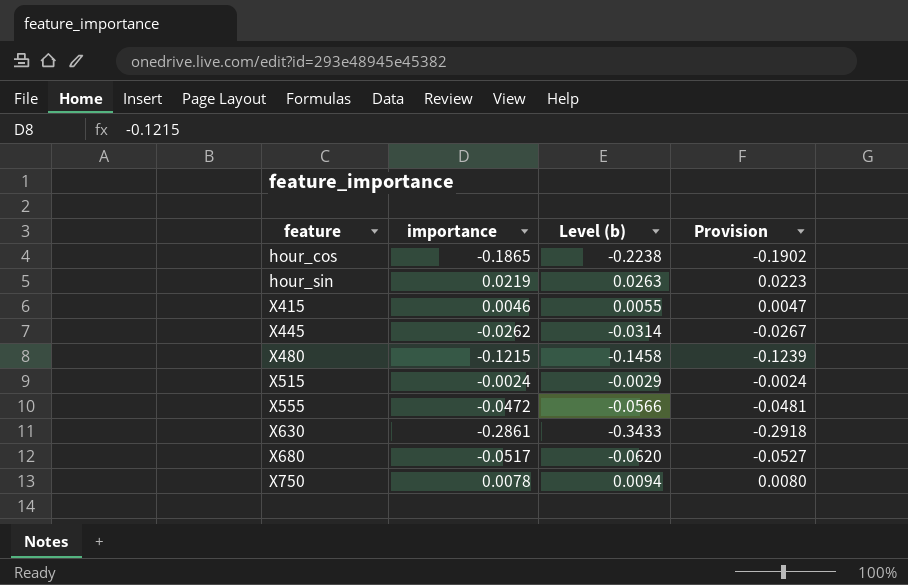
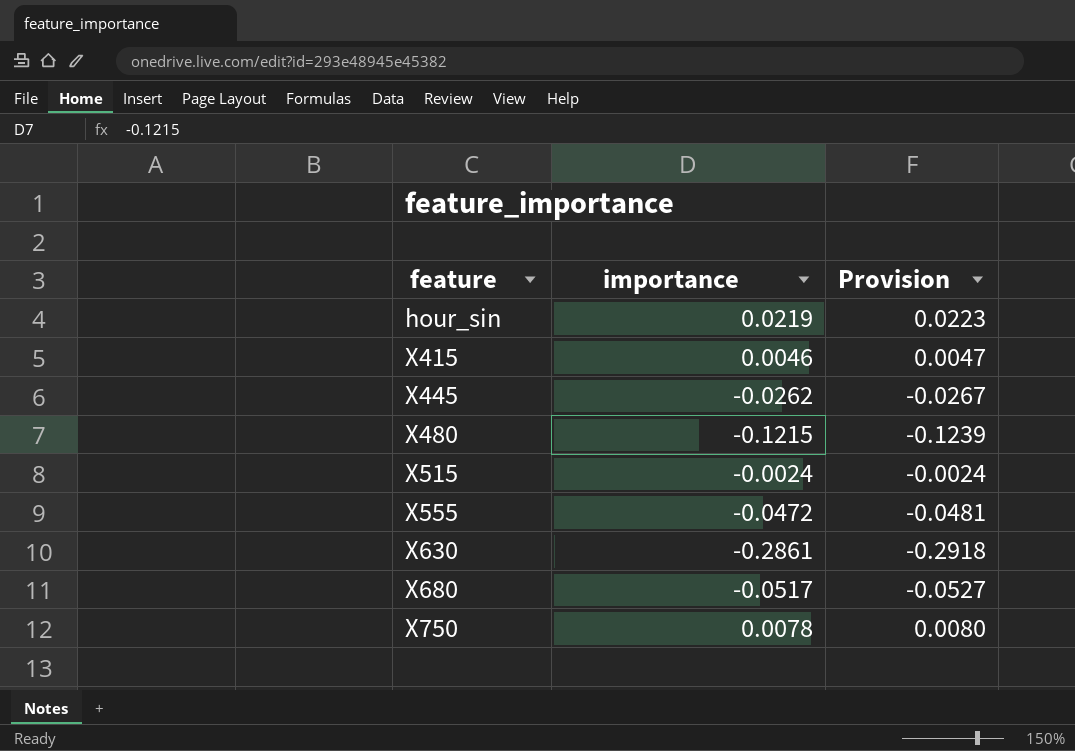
column Level (b) | formula: [importance] * 1.2 -> none
row hour_cos: -0.1865 | -0.2238 | -0.1902 -> none

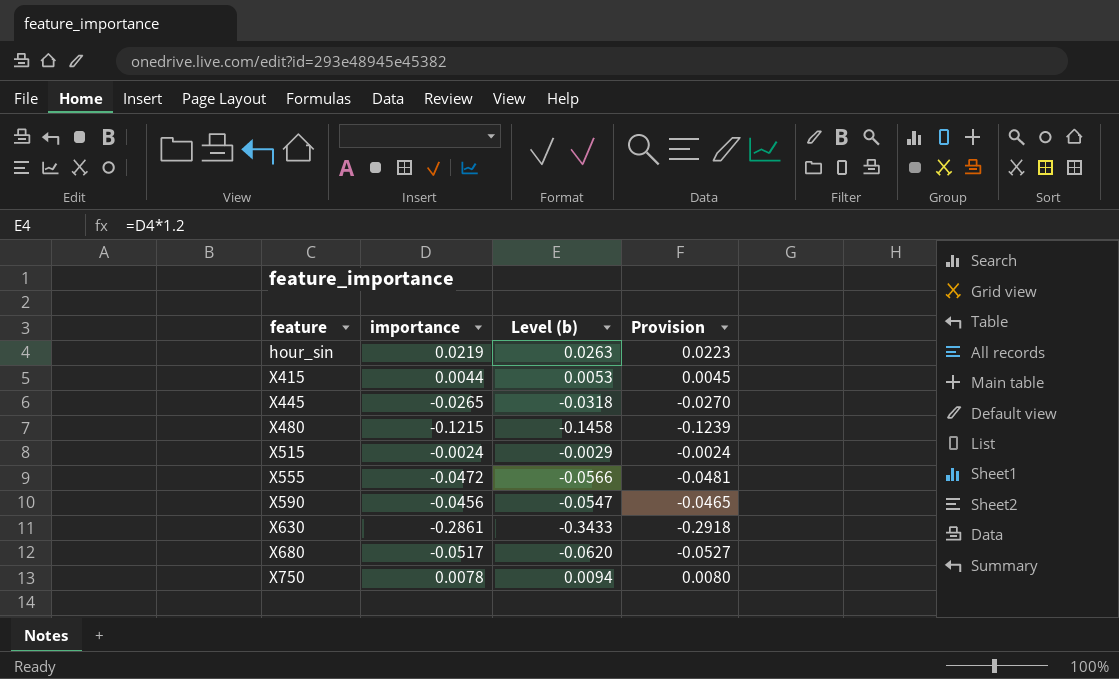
column Level (b) | formula: none -> [importance] * 1.2
X415 | importance: 0.0046 -> 0.0044
X415 | Provision: 0.0047 -> 0.0045
X445 | importance: -0.0262 -> -0.0265
X445 | Provision: -0.0267 -> -0.0270
row X590: none -> -0.0456 | -0.0547 | -0.0465

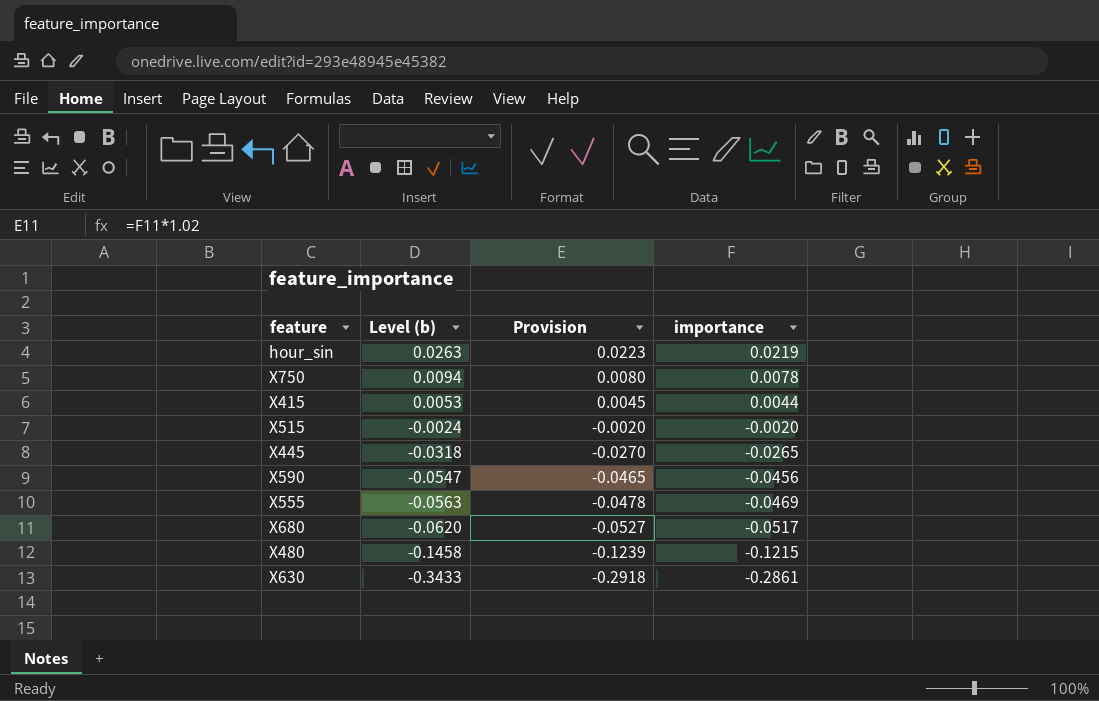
row order: feature ascending -> Level (b) descending
column importance | position: 2 -> 4
X515 | Level (b): -0.0029 -> -0.0024
X515 | Provision: -0.0024 -> -0.0020
X515 | importance: -0.0024 -> -0.0020
X555 | Level (b): -0.0566 -> -0.0563
X555 | Provision: -0.0481 -> -0.0478
X555 | importance: -0.0472 -> -0.0469

